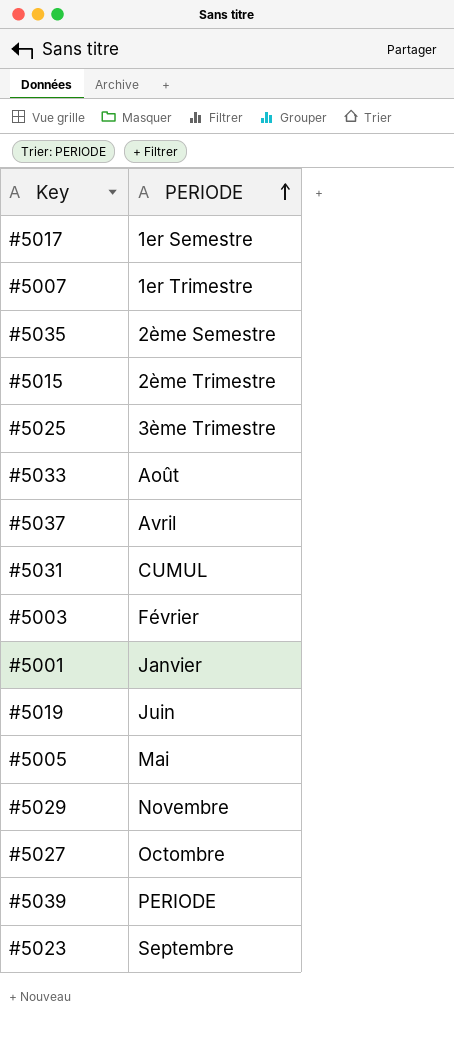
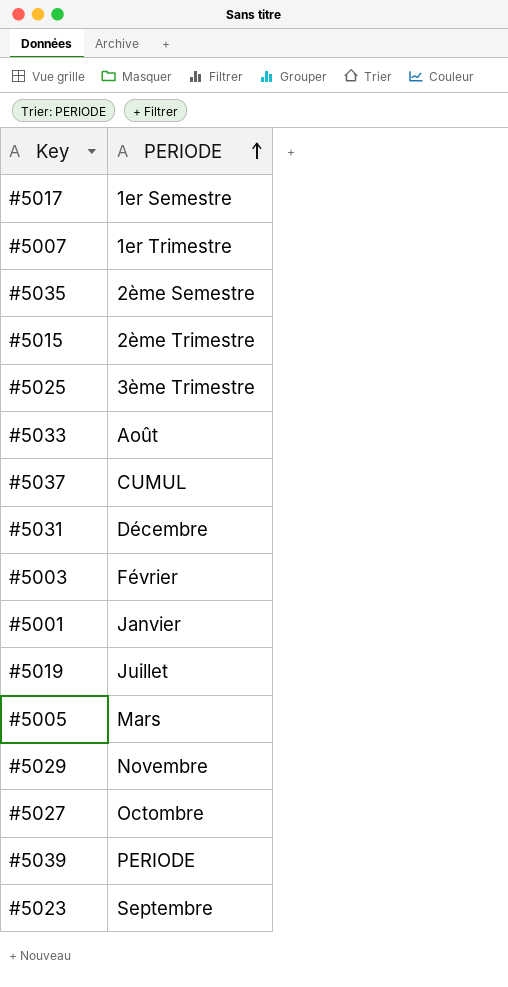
#5037 | PERIODE: Avril -> CUMUL
#5031 | PERIODE: CUMUL -> Décembre
#5019 | PERIODE: Juin -> Juillet
#5005 | PERIODE: Mai -> Mars

